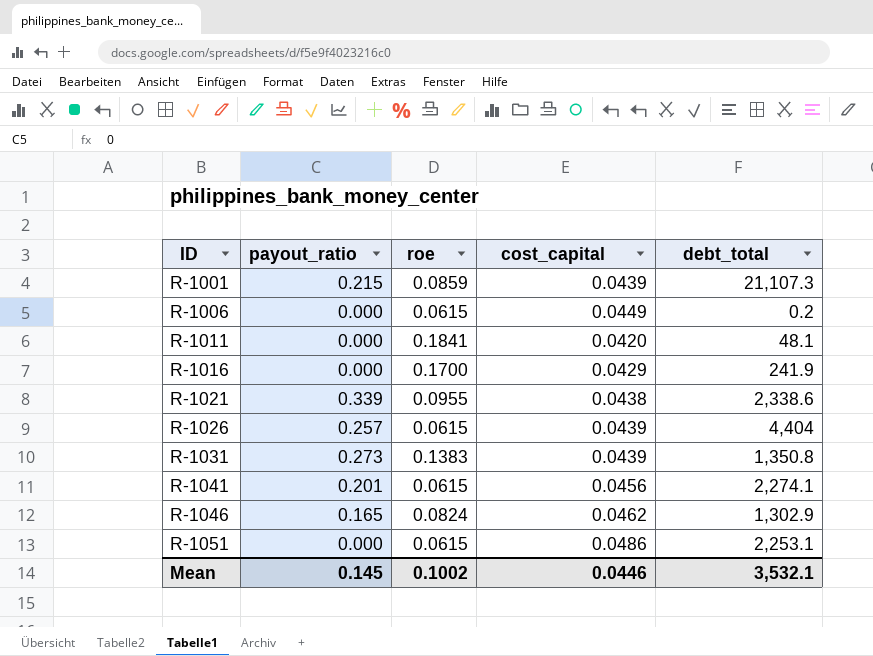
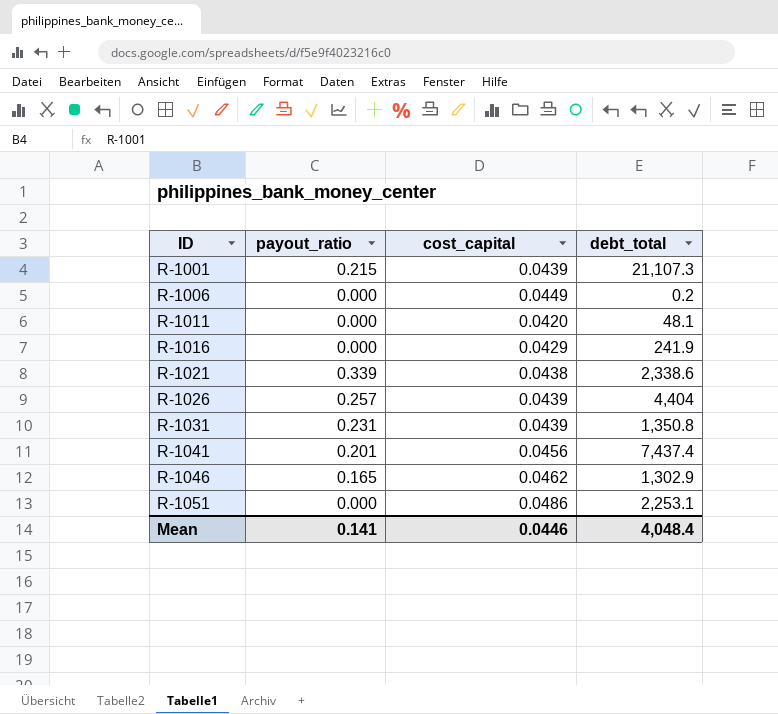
column roe | position: 3 -> none
R-1031 | payout_ratio: 0.273 -> 0.231
R-1041 | debt_total: 2,274.1 -> 7,437.4
Mean | payout_ratio: 0.145 -> 0.141
Mean | debt_total: 3,532.1 -> 4,048.4

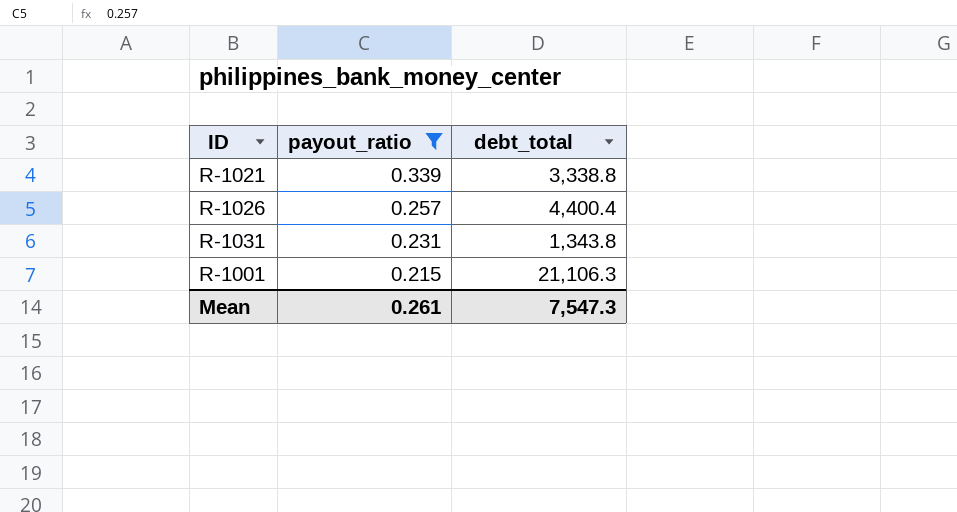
filter: none -> payout_ratio >= 0.215
row order: ID ascending -> payout_ratio descending
column cost_capital | position: 3 -> none
R-1021 | debt_total: 2,338.6 -> 3,338.8
R-1026 | debt_total: 4,404 -> 4,400.4
R-1031 | debt_total: 1,350.8 -> 1,343.8
R-1001 | debt_total: 21,107.3 -> 21,106.3
Mean | payout_ratio: 0.141 -> 0.261
Mean | debt_total: 4,048.4 -> 7,547.3

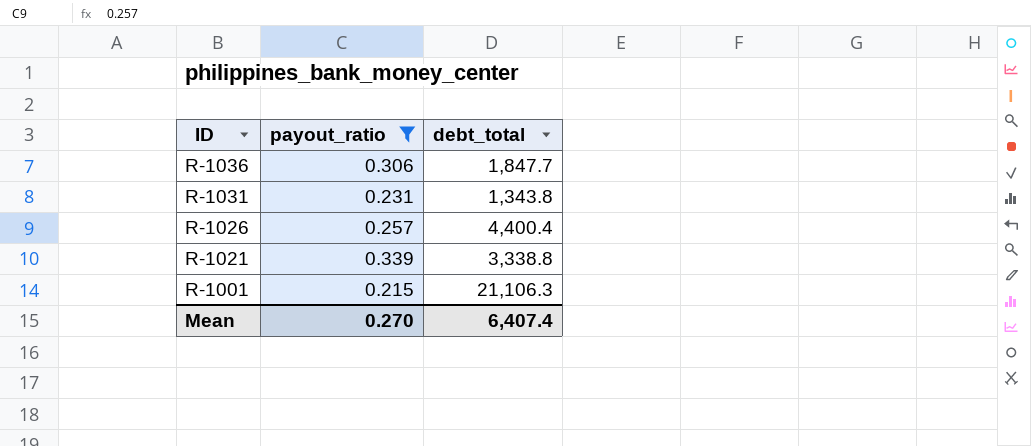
row order: payout_ratio descending -> ID descending
row R-1036: none -> 0.306 | 1,847.7
Mean | payout_ratio: 0.261 -> 0.270
Mean | debt_total: 7,547.3 -> 6,407.4

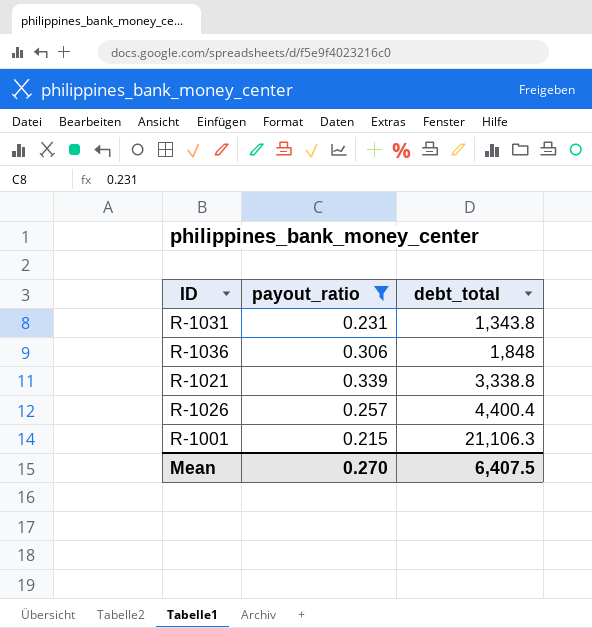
row order: ID descending -> debt_total ascending
R-1036 | debt_total: 1,847.7 -> 1,848
Mean | debt_total: 6,407.4 -> 6,407.5

